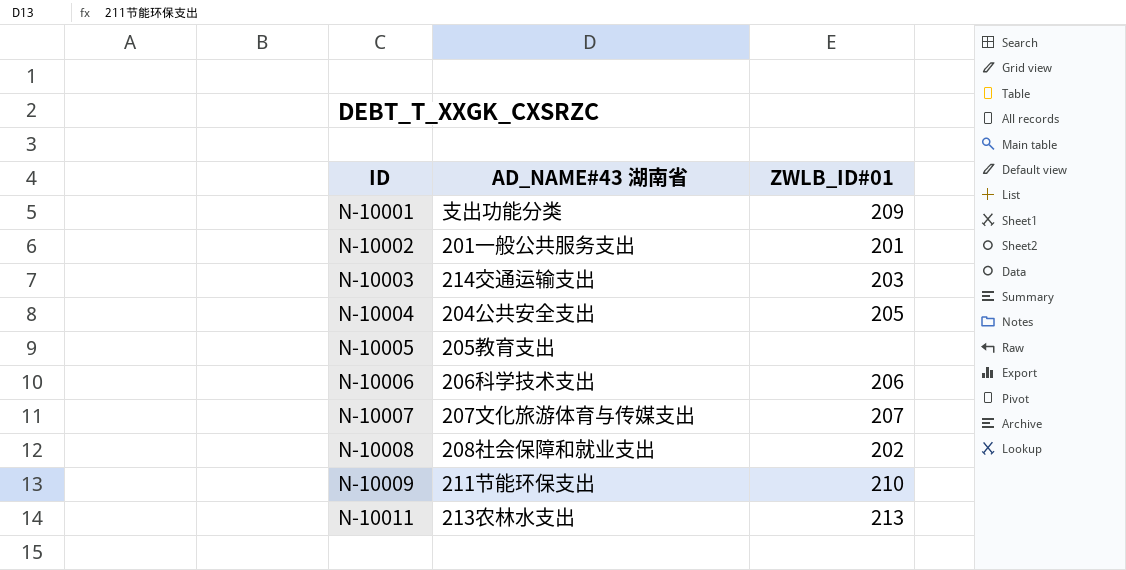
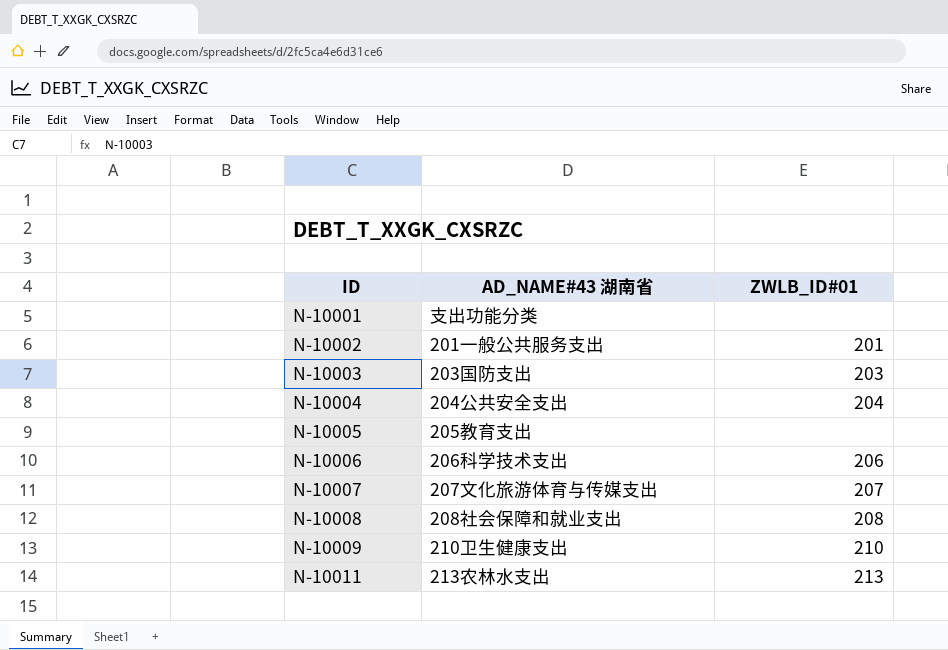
N-10001 | ZWLB_ID#01: 209 -> none
N-10003 | AD_NAME#43 湖南省: 214交通运输支出 -> 203国防支出
N-10004 | ZWLB_ID#01: 205 -> 204
N-10008 | ZWLB_ID#01: 202 -> 208
N-10009 | AD_NAME#43 湖南省: 211节能环保支出 -> 210卫生健康支出

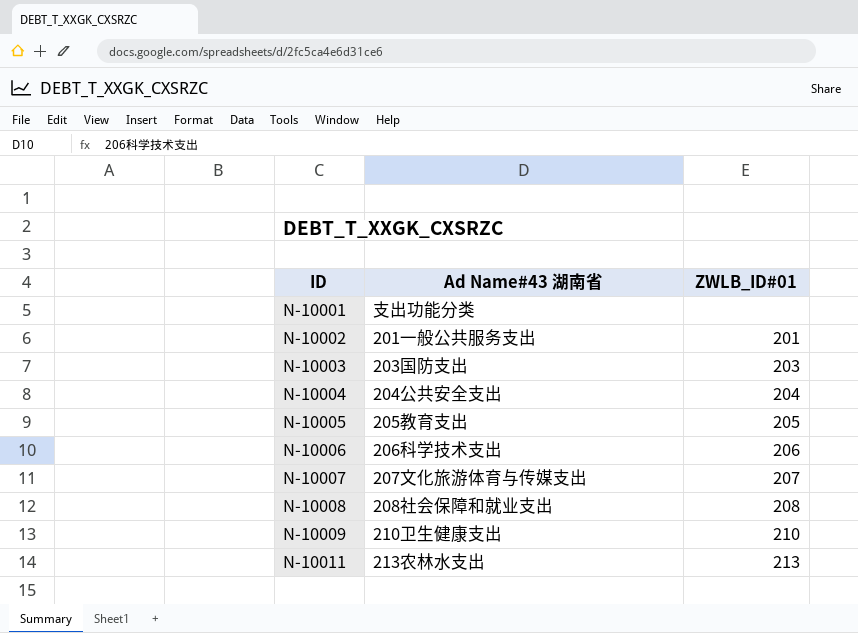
column name: AD_NAME#43 湖南省 -> Ad Name#43 湖南省
N-10005 | ZWLB_ID#01: none -> 205

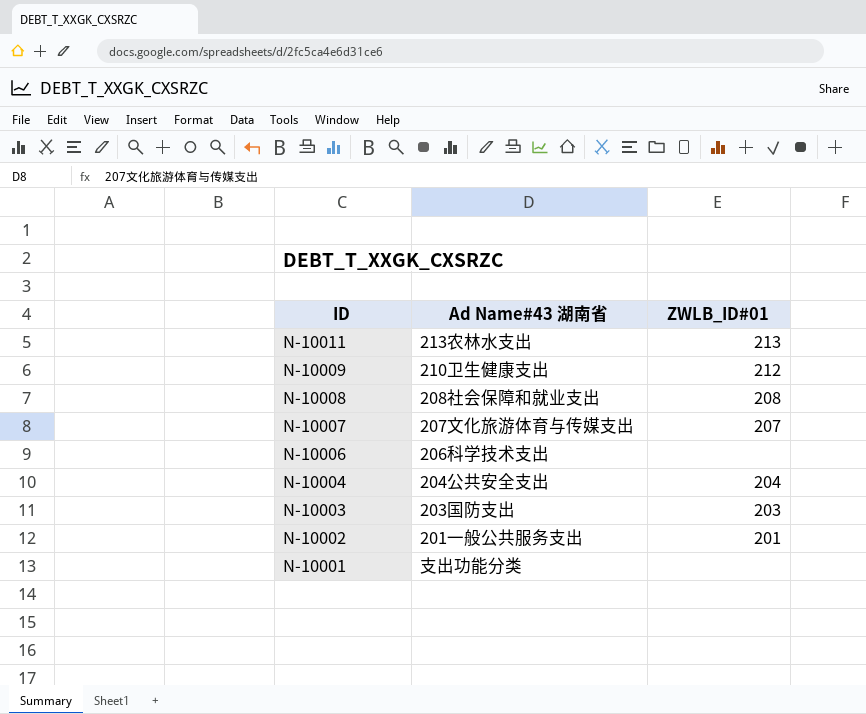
row order: ID ascending -> ID descending
row N-10005: 205教育支出 | 205 -> none
N-10009 | ZWLB_ID#01: 210 -> 212
N-10006 | ZWLB_ID#01: 206 -> none

